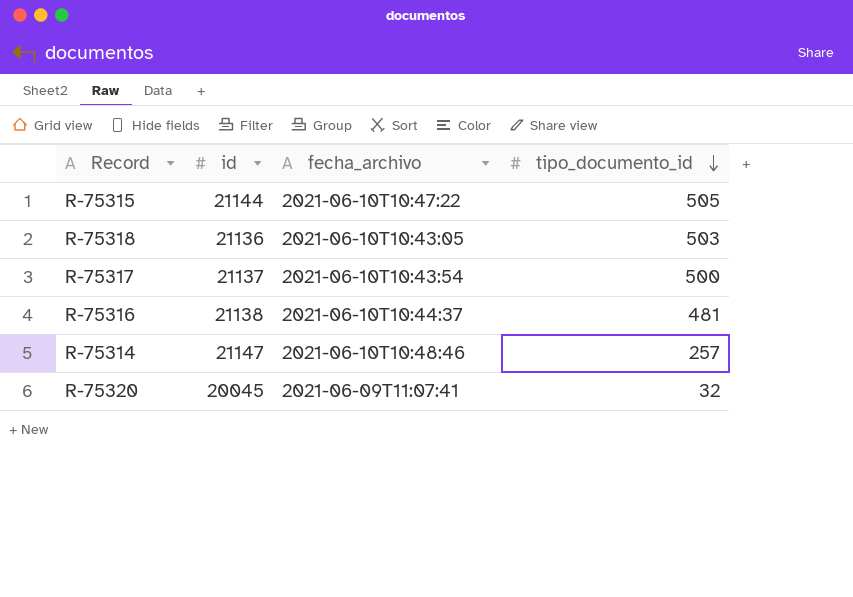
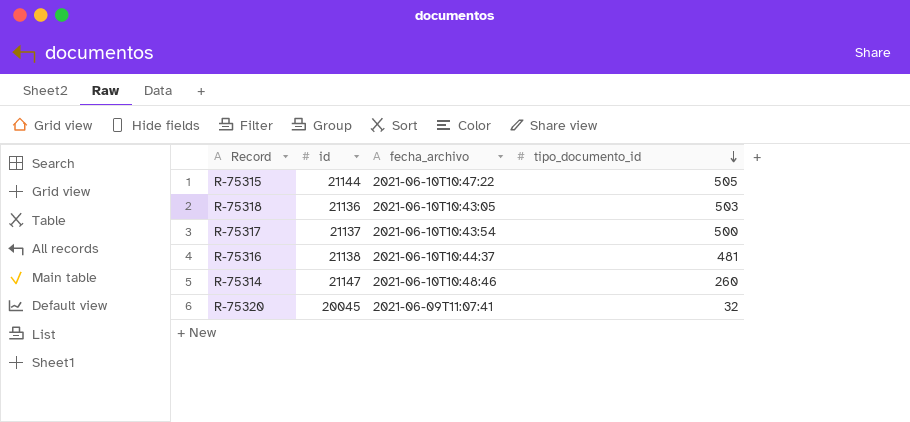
R-75314 | tipo_documento_id: 257 -> 260

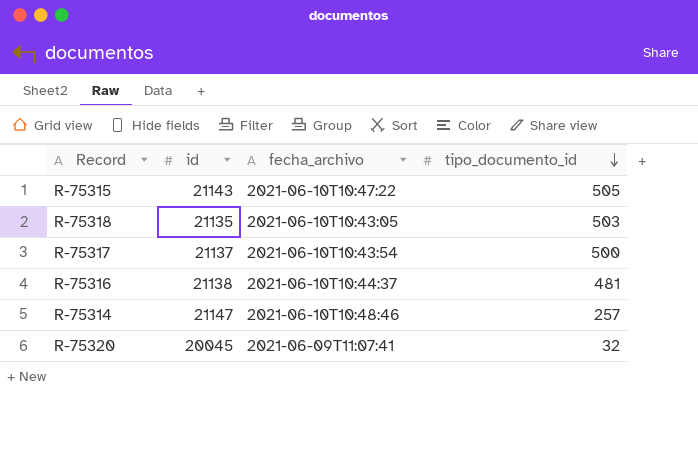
R-75315 | id: 21144 -> 21143
R-75318 | id: 21136 -> 21135
R-75314 | tipo_documento_id: 260 -> 257

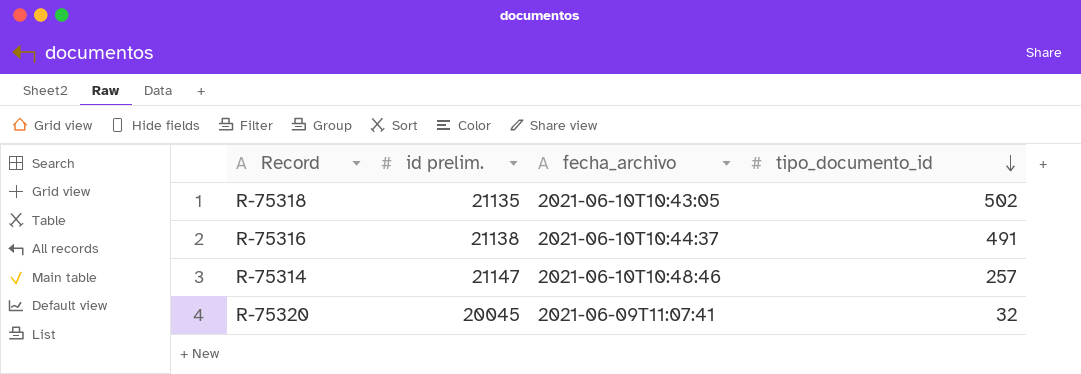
column name: id -> id prelim.
row R-75315: 21143 | 2021-06-10T10:47:22 | 505 -> none
row R-75317: 21137 | 2021-06-10T10:43:54 | 500 -> none
R-75318 | tipo_documento_id: 503 -> 502
R-75316 | tipo_documento_id: 481 -> 491

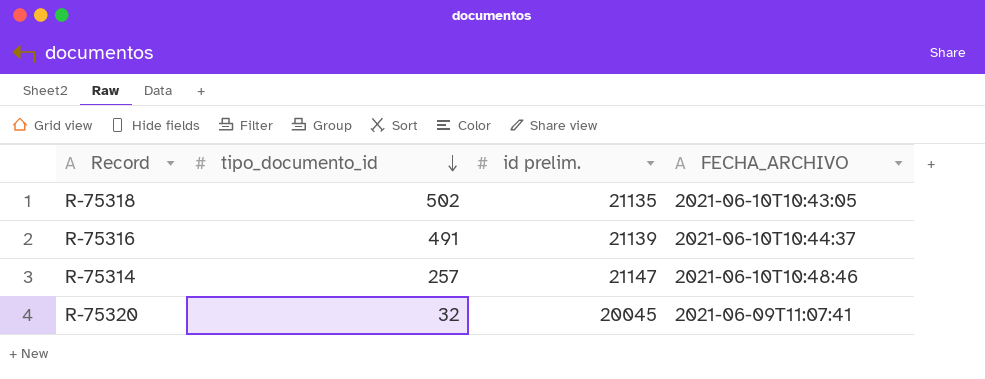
column tipo_documento_id | position: 4 -> 2
column name: fecha_archivo -> FECHA_ARCHIVO
R-75316 | id prelim.: 21138 -> 21139

